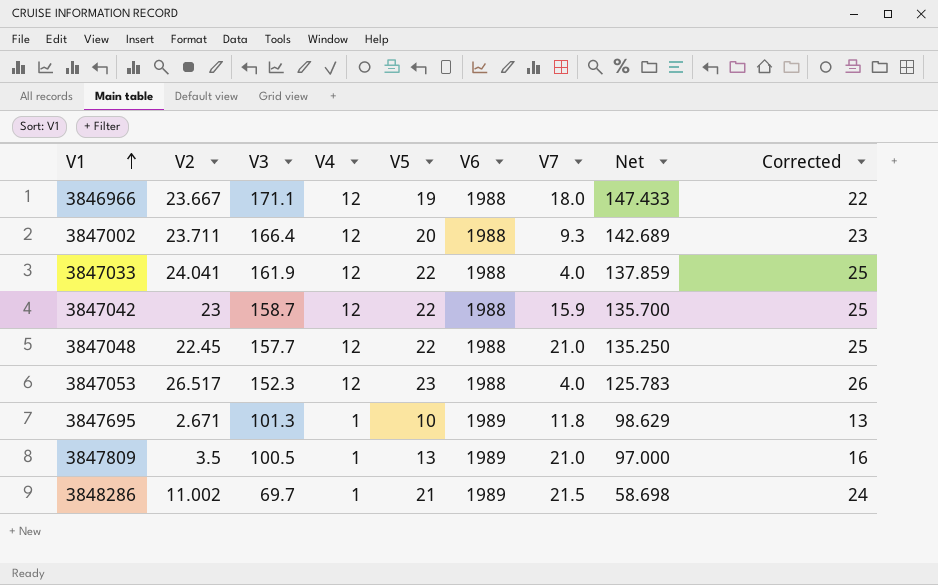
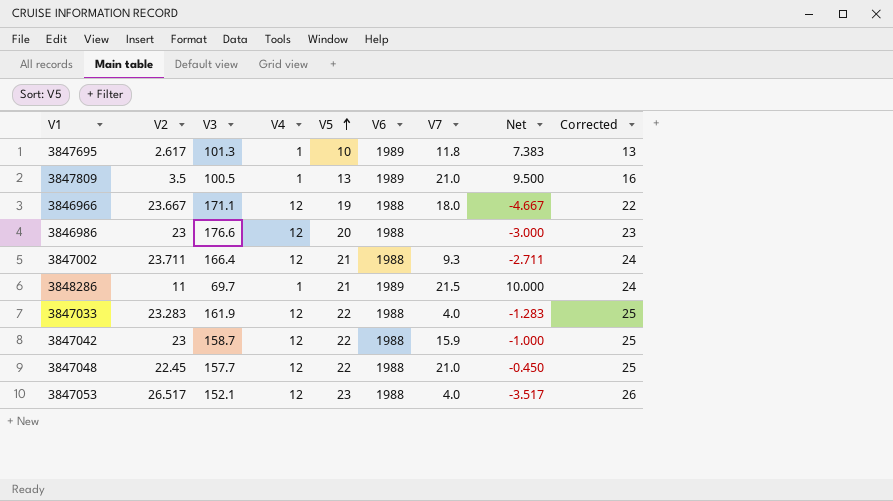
row order: V1 ascending -> V5 ascending
column Net | formula: [V3] - [V2] -> [V5] - [V2]
3847695 | V2: 2.671 -> 2.617
row 3846986: none -> 23 | 176.6 | 12 | 20 | 1988 | none | -3.000 | 23
3847002 | V5: 20 -> 21
3847002 | Corrected: 23 -> 24
3848286 | V2: 11.002 -> 11
3847033 | V2: 24.041 -> 23.283
3847053 | V3: 152.3 -> 152.1

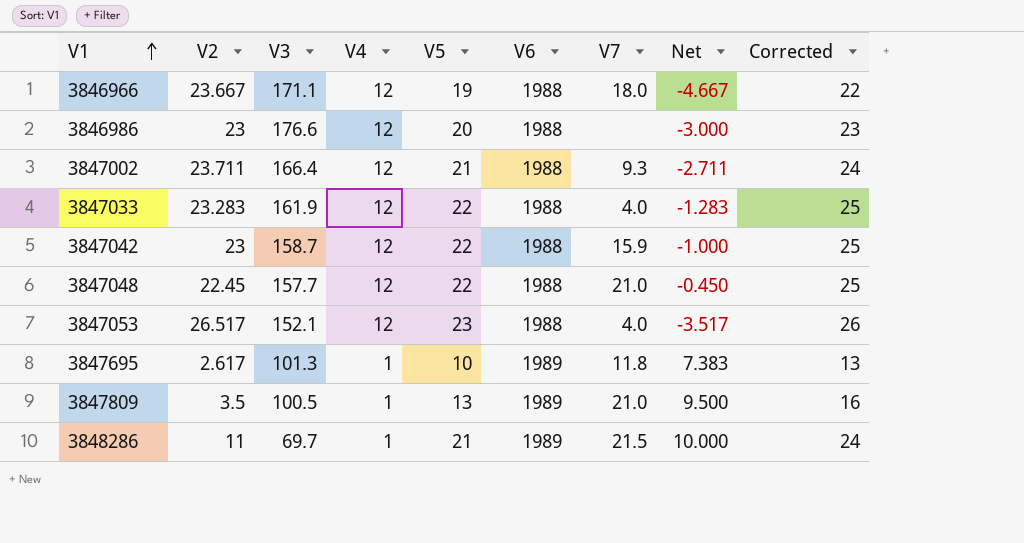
row order: V5 ascending -> V1 ascending

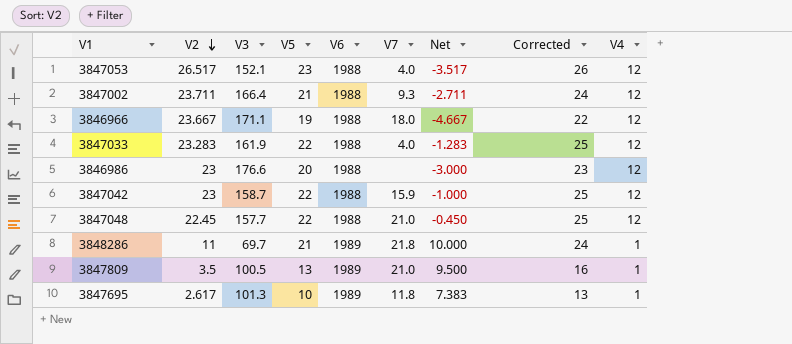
row order: V1 ascending -> V2 descending
column V4 | position: 4 -> 9
3848286 | V7: 21.5 -> 21.8

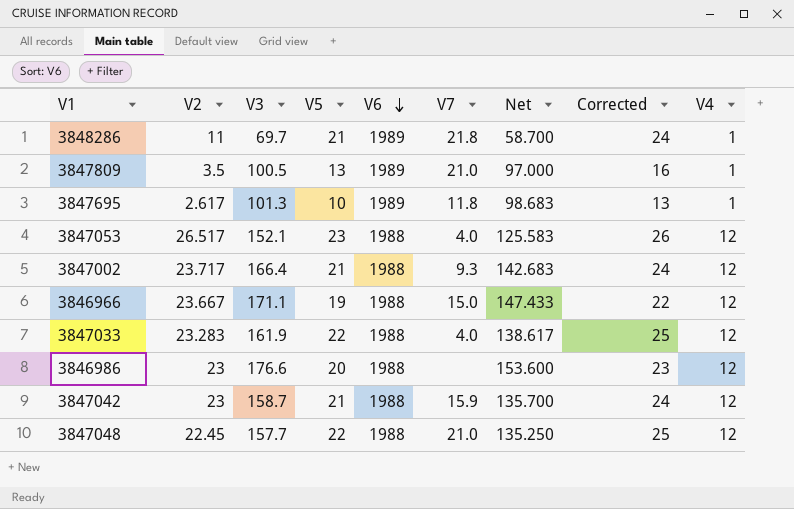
row order: V2 descending -> V6 descending
column Net | formula: [V5] - [V2] -> [V3] - [V2]
3847002 | V2: 23.711 -> 23.717
3846966 | V7: 18.0 -> 15.0
3847042 | V5: 22 -> 21
3847042 | Corrected: 25 -> 24

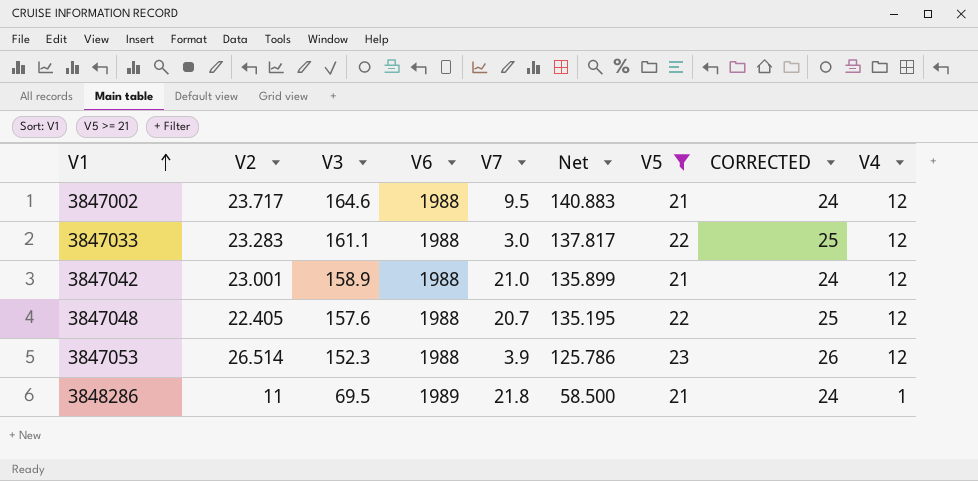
filter: none -> V5 >= 21
row order: V6 descending -> V1 ascending
column V5 | position: 4 -> 7
column name: Corrected -> CORRECTED
3847002 | V3: 166.4 -> 164.6
3847002 | V7: 9.3 -> 9.5
3847002 | Net: 142.683 -> 140.883
3847033 | V3: 161.9 -> 161.1
3847033 | V7: 4.0 -> 3.0
3847033 | Net: 138.617 -> 137.817
3847042 | V2: 23 -> 23.001
3847042 | V3: 158.7 -> 158.9
3847042 | V7: 15.9 -> 21.0
3847042 | Net: 135.700 -> 135.899
3847048 | V2: 22.45 -> 22.405
3847048 | V3: 157.7 -> 157.6
3847048 | V7: 21.0 -> 20.7
3847048 | Net: 135.250 -> 135.195
3847053 | V2: 26.517 -> 26.514
3847053 | V3: 152.1 -> 152.3
3847053 | V7: 4.0 -> 3.9
3847053 | Net: 125.583 -> 125.786
3848286 | V3: 69.7 -> 69.5
3848286 | Net: 58.700 -> 58.500

